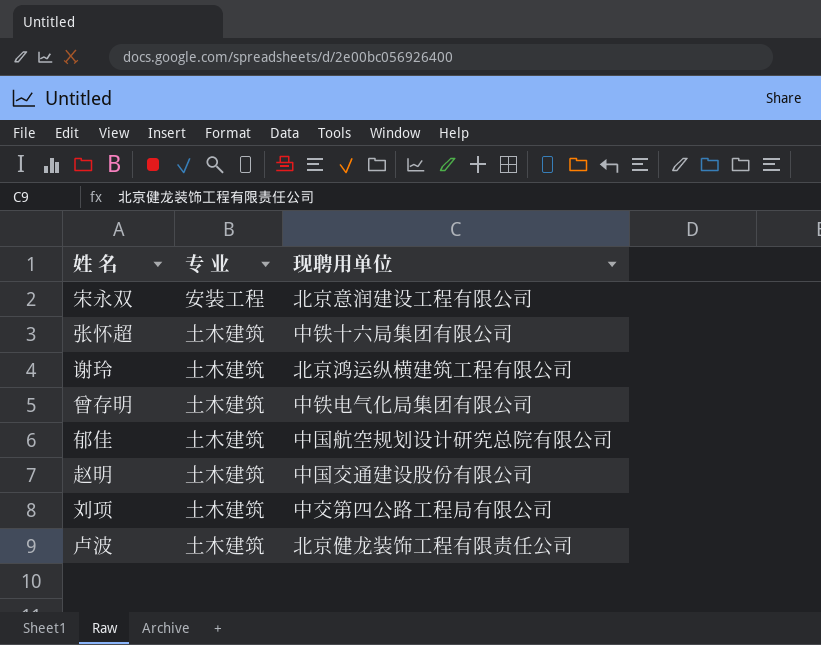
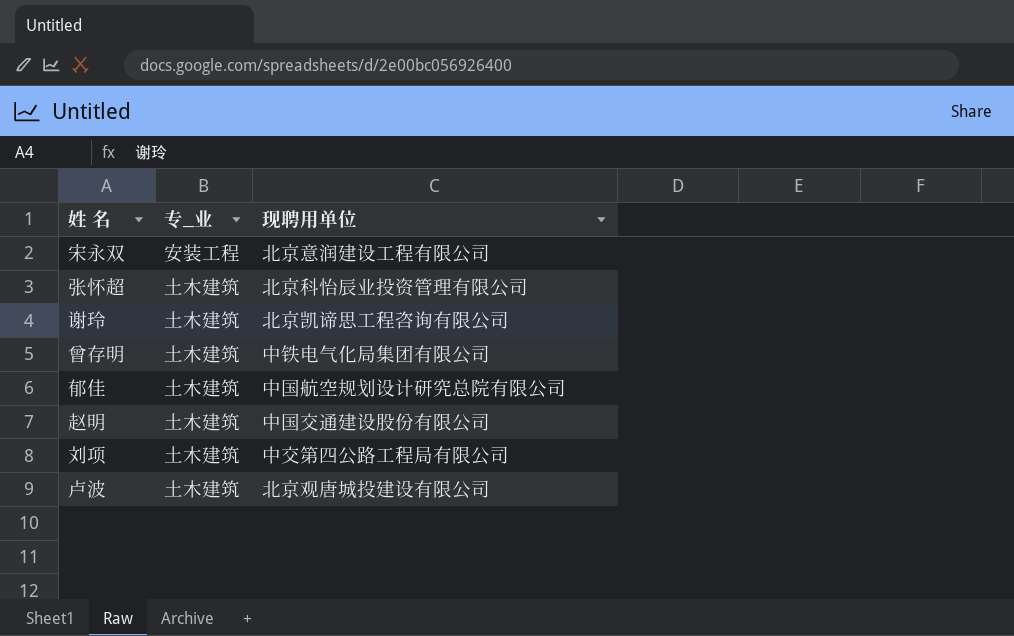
column name: 专 业 -> 专_业
张怀超 | 现聘用单位: 中铁十六局集团有限公司 -> 北京科怡辰业投资管理有限公司
谢玲 | 现聘用单位: 北京鸿运纵横建筑工程有限公司 -> 北京凯谛思工程咨询有限公司
卢波 | 现聘用单位: 北京健龙装饰工程有限责任公司 -> 北京观唐城投建设有限公司

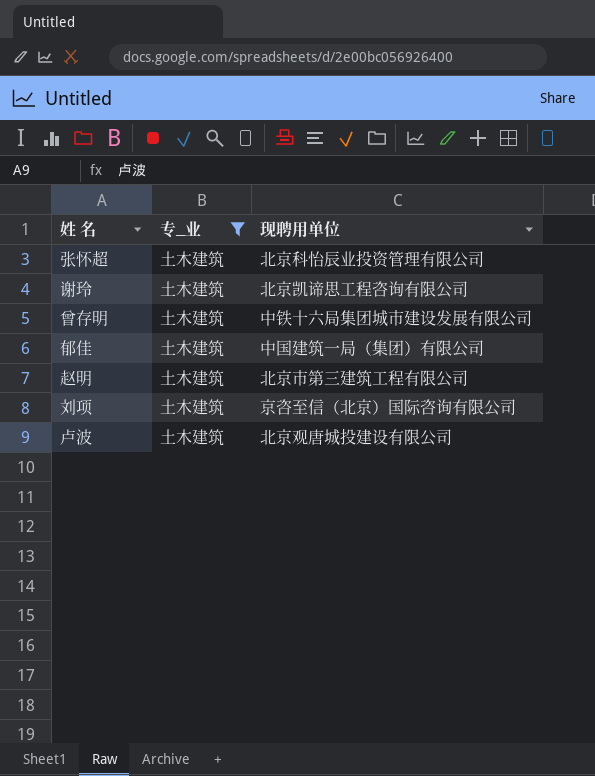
filter: none -> 专_业 = 土木建筑
曾存明 | 现聘用单位: 中铁电气化局集团有限公司 -> 中铁十六局集团城市建设发展有限公司
郁佳 | 现聘用单位: 中国航空规划设计研究总院有限公司 -> 中国建筑一局（集团）有限公司
赵明 | 现聘用单位: 中国交通建设股份有限公司 -> 北京市第三建筑工程有限公司
刘项 | 现聘用单位: 中交第四公路工程局有限公司 -> 京咨至信（北京）国际咨询有限公司

